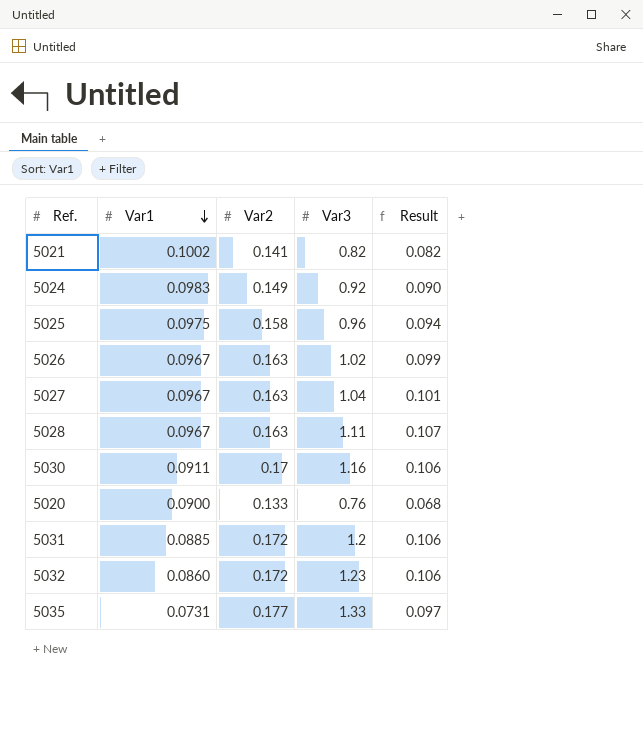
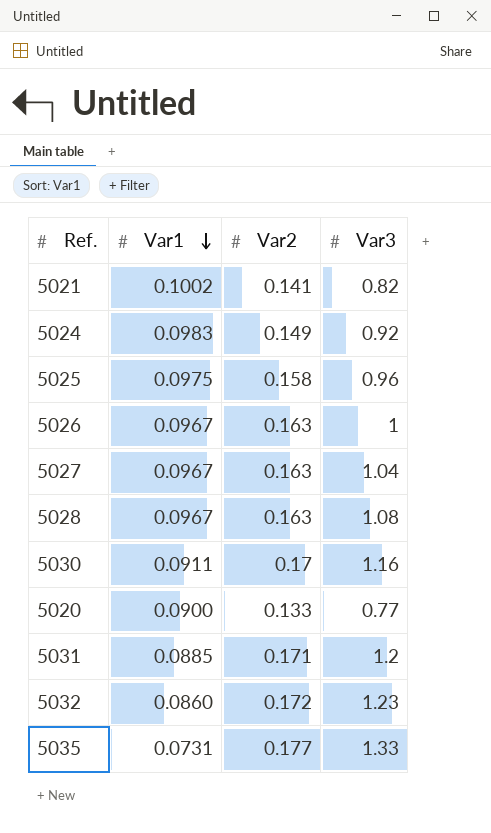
column Result | formula: [Var1] * [Var3] -> none
5026 | Var3: 1.02 -> 1
5028 | Var3: 1.11 -> 1.08
5020 | Var3: 0.76 -> 0.77
5031 | Var2: 0.172 -> 0.171

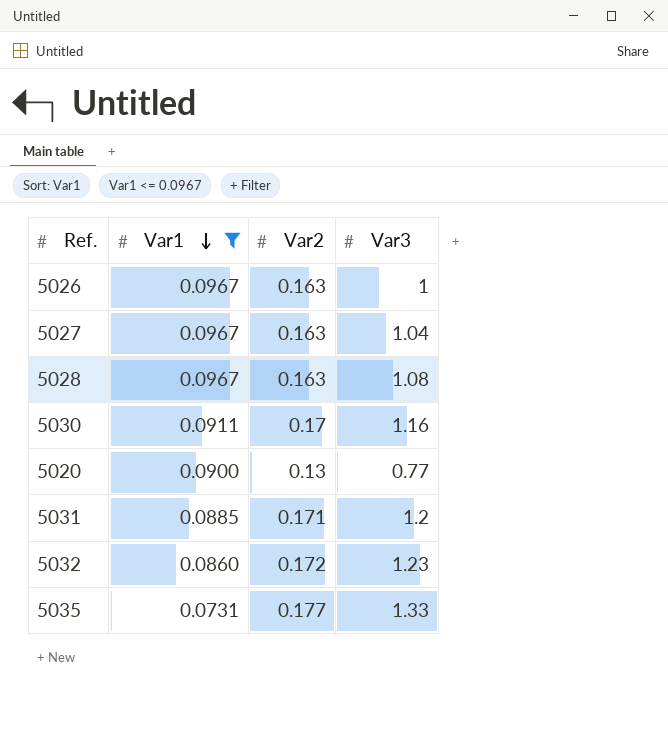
filter: none -> Var1 <= 0.0967
5020 | Var2: 0.133 -> 0.13

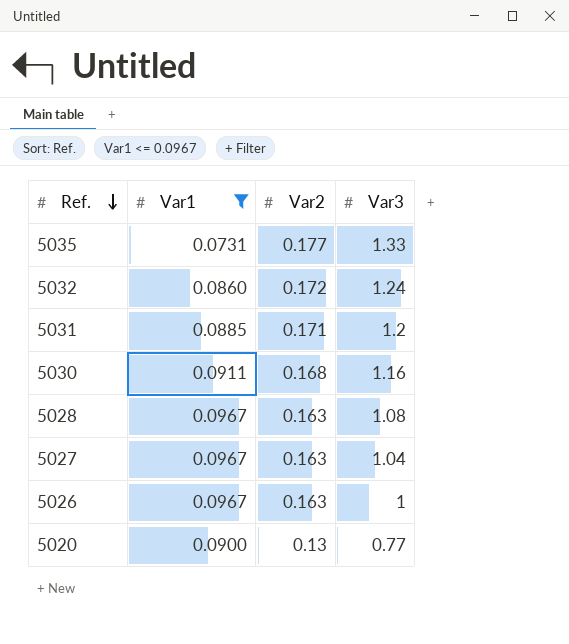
row order: Var1 descending -> Ref. descending
5032 | Var3: 1.23 -> 1.24
5030 | Var2: 0.17 -> 0.168

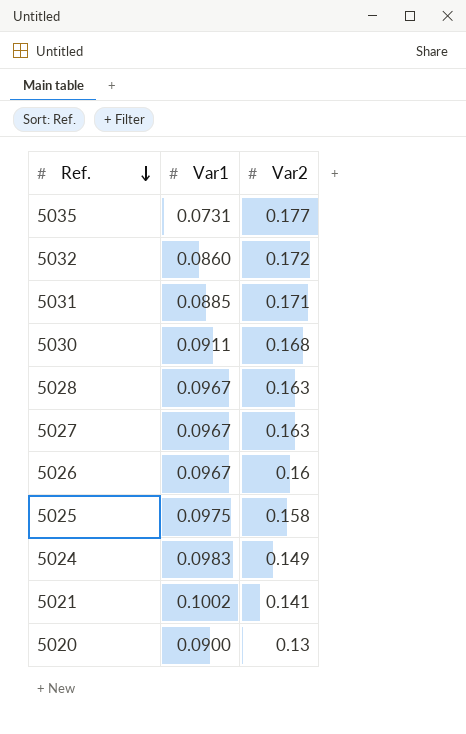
filter: Var1 <= 0.0967 -> none
column Var3 | position: 4 -> none
5026 | Var2: 0.163 -> 0.16

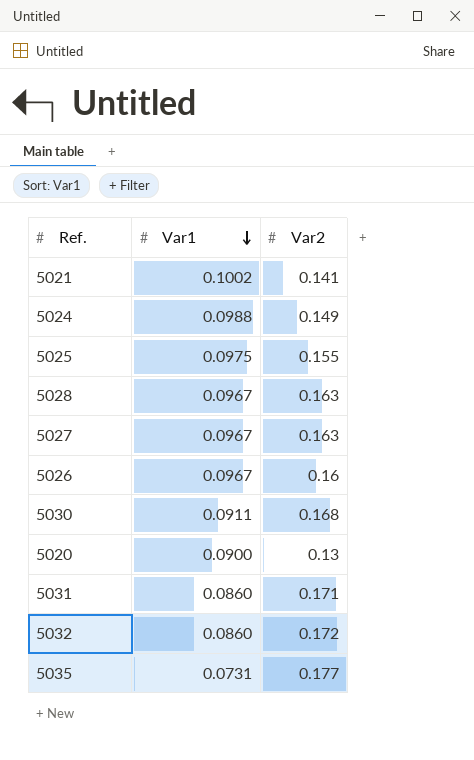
row order: Ref. descending -> Var1 descending
5024 | Var1: 0.0983 -> 0.0988
5025 | Var2: 0.158 -> 0.155
5031 | Var1: 0.0885 -> 0.0860

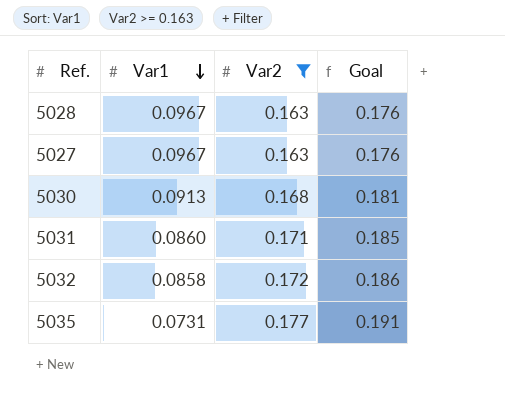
filter: none -> Var2 >= 0.163
column Goal | formula: none -> [Var2] * 1.08
5030 | Var1: 0.0911 -> 0.0913
5032 | Var1: 0.0860 -> 0.0858

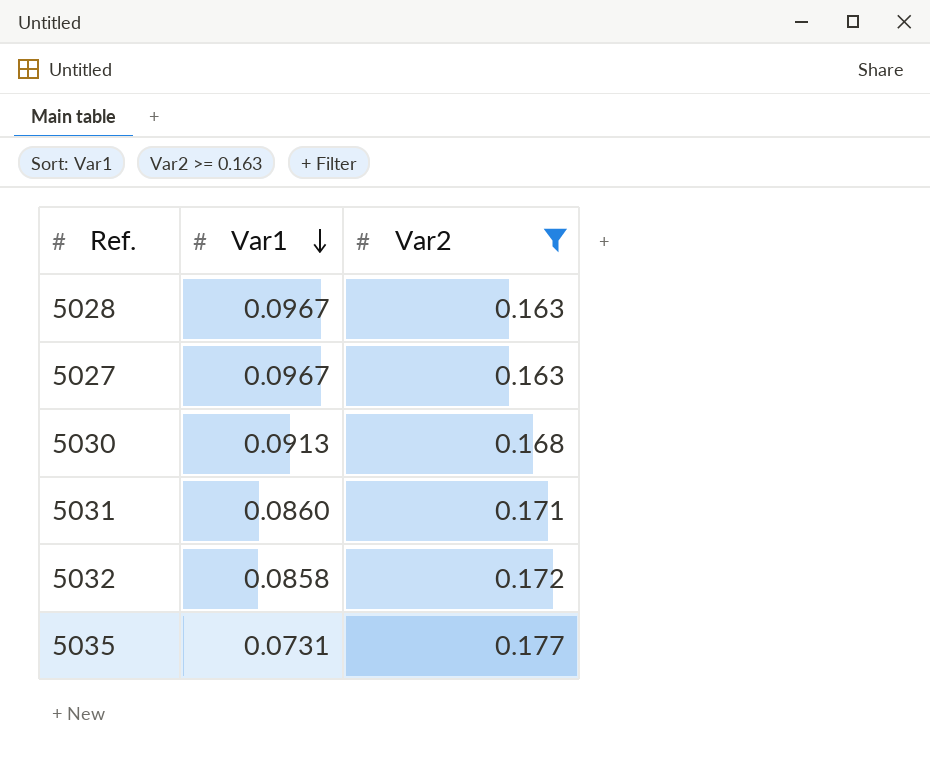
column Goal | formula: [Var2] * 1.08 -> none

